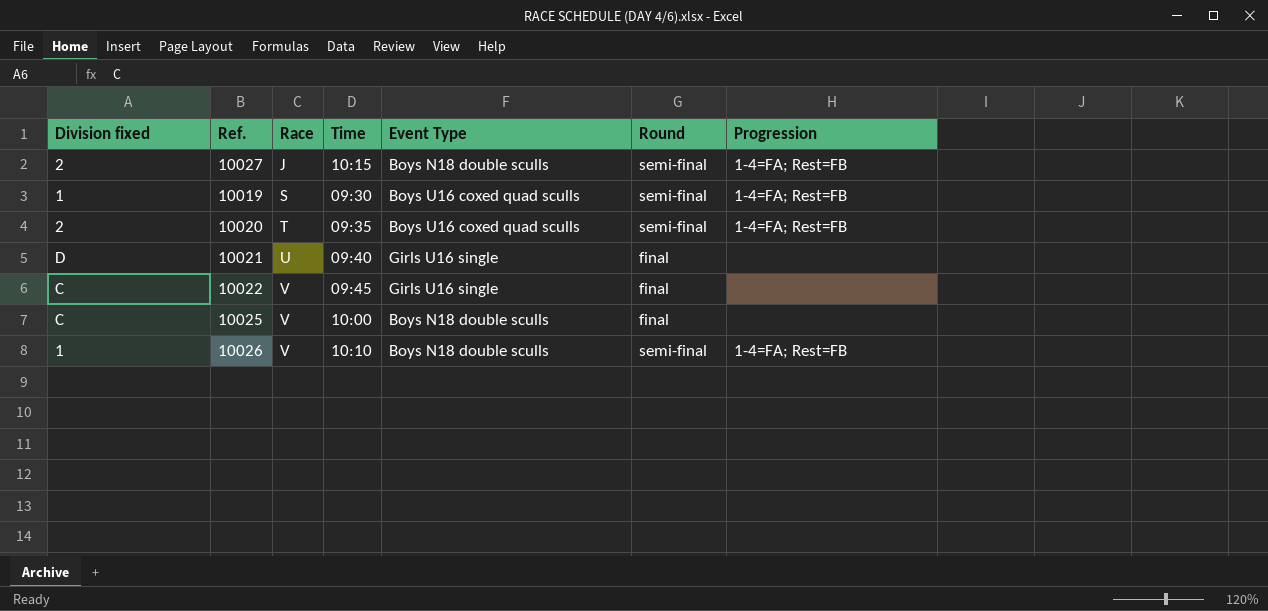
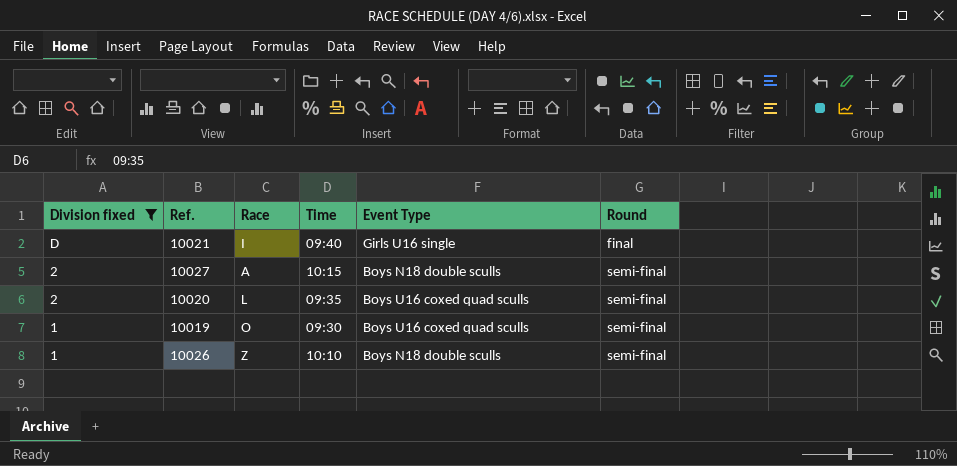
filter: none -> Division fixed != C
row order: Race ascending -> Division fixed descending
column Progression | position: 7 -> none
10021 | Race: U -> I
10027 | Race: J -> A
10020 | Race: T -> L
10019 | Race: S -> O
10026 | Race: V -> Z

